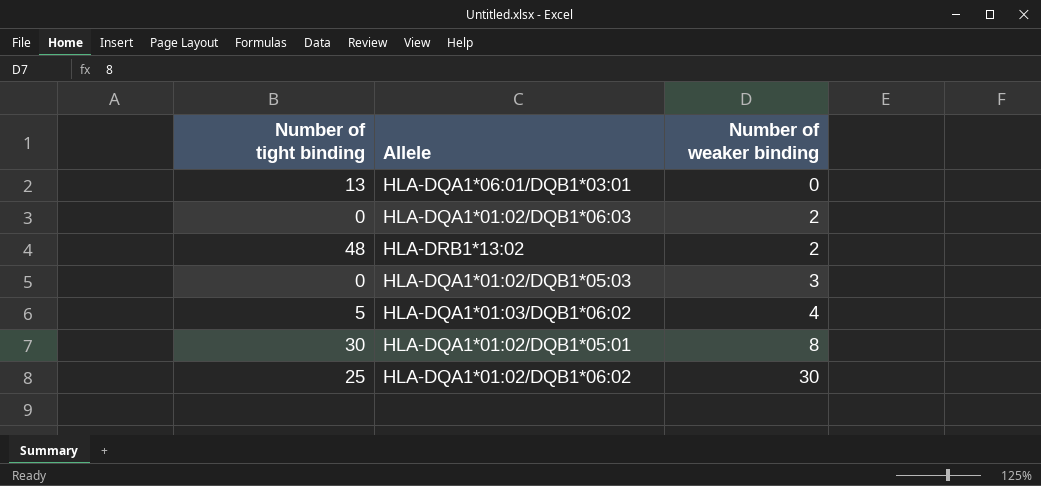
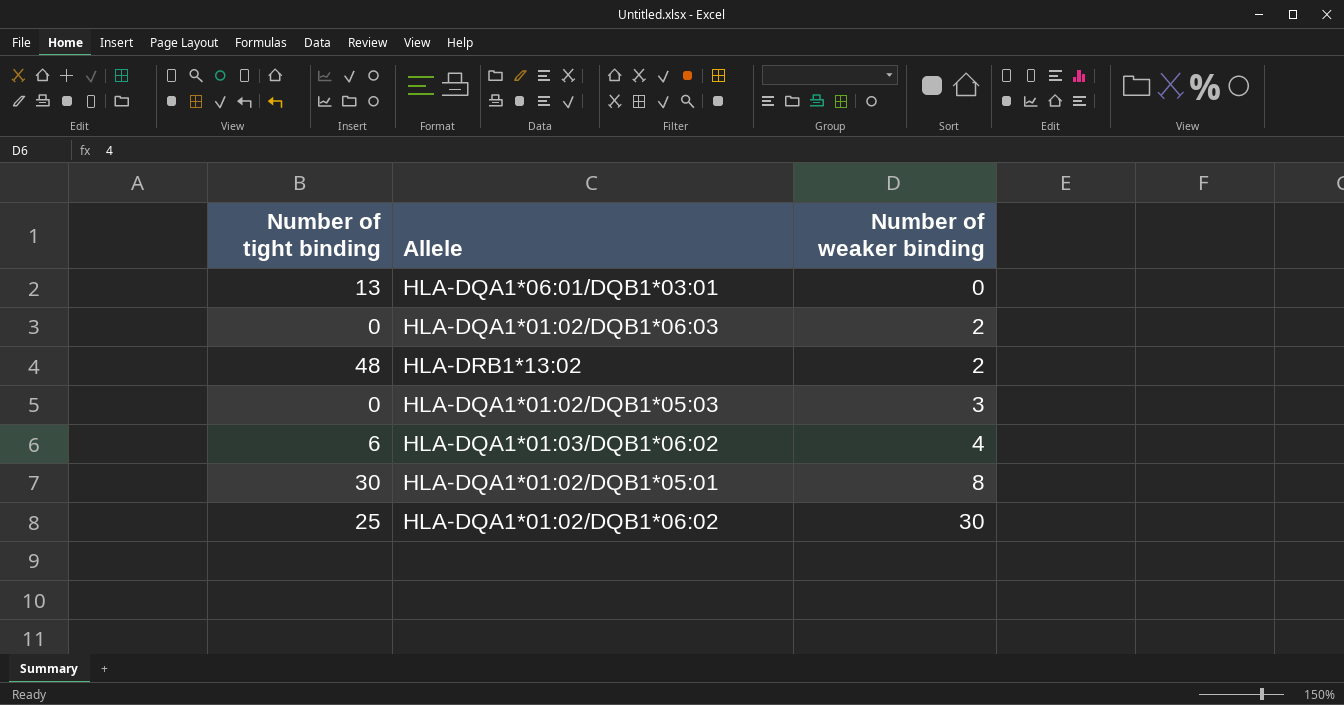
HLA-DQA1*01:03/DQB1*06:02 | Number of tight binding: 5 -> 6

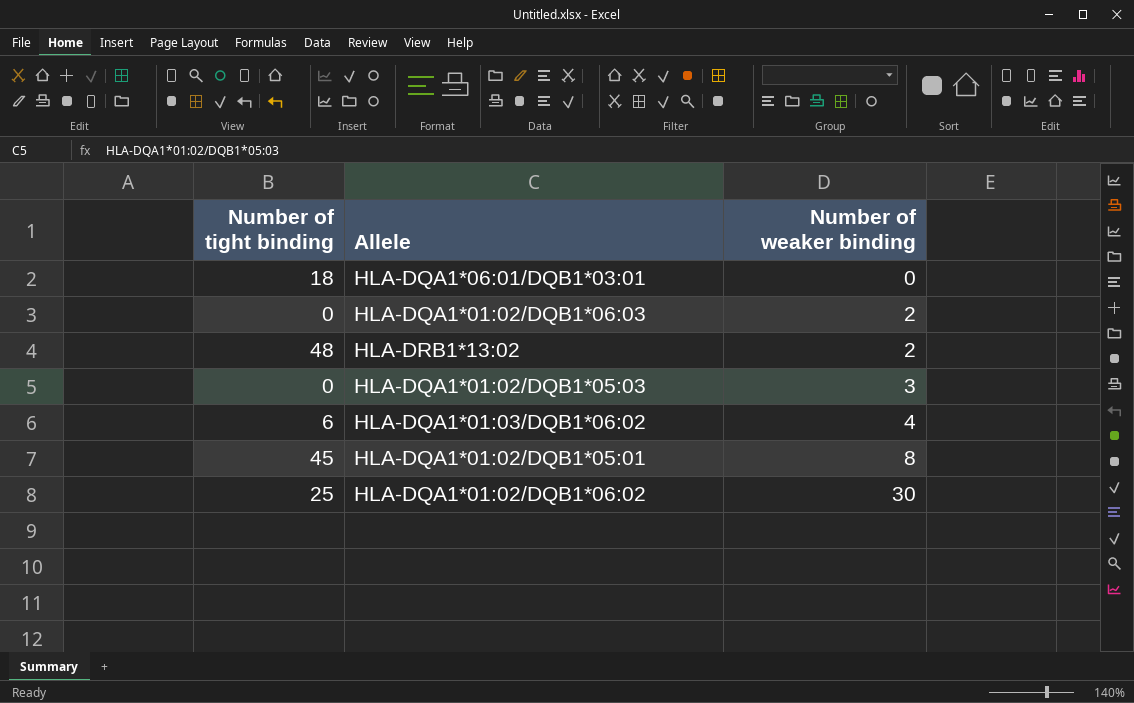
HLA-DQA1*06:01/DQB1*03:01 | Number of tight binding: 13 -> 18
HLA-DQA1*01:02/DQB1*05:01 | Number of tight binding: 30 -> 45

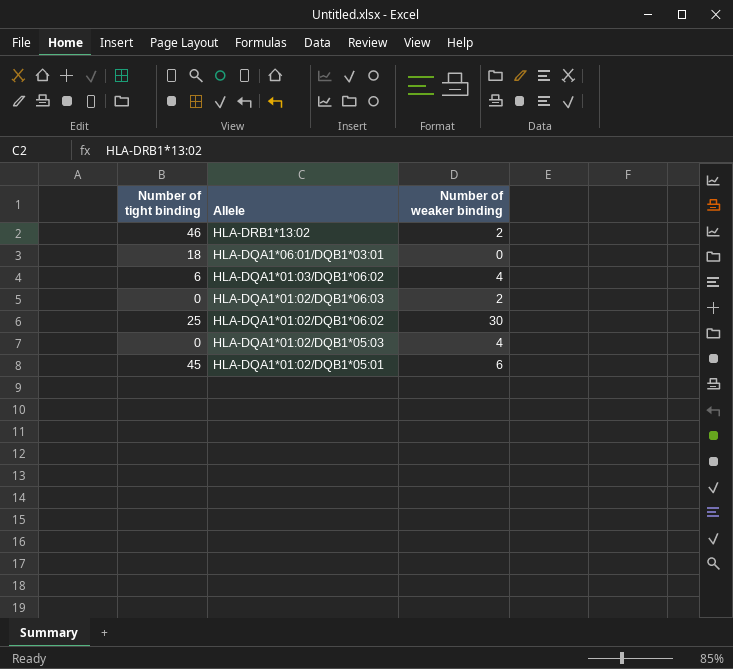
row order: Number of weaker binding ascending -> Allele descending
HLA-DRB1*13:02 | Number of tight binding: 48 -> 46
HLA-DQA1*01:02/DQB1*05:03 | Number of weaker binding: 3 -> 4
HLA-DQA1*01:02/DQB1*05:01 | Number of weaker binding: 8 -> 6

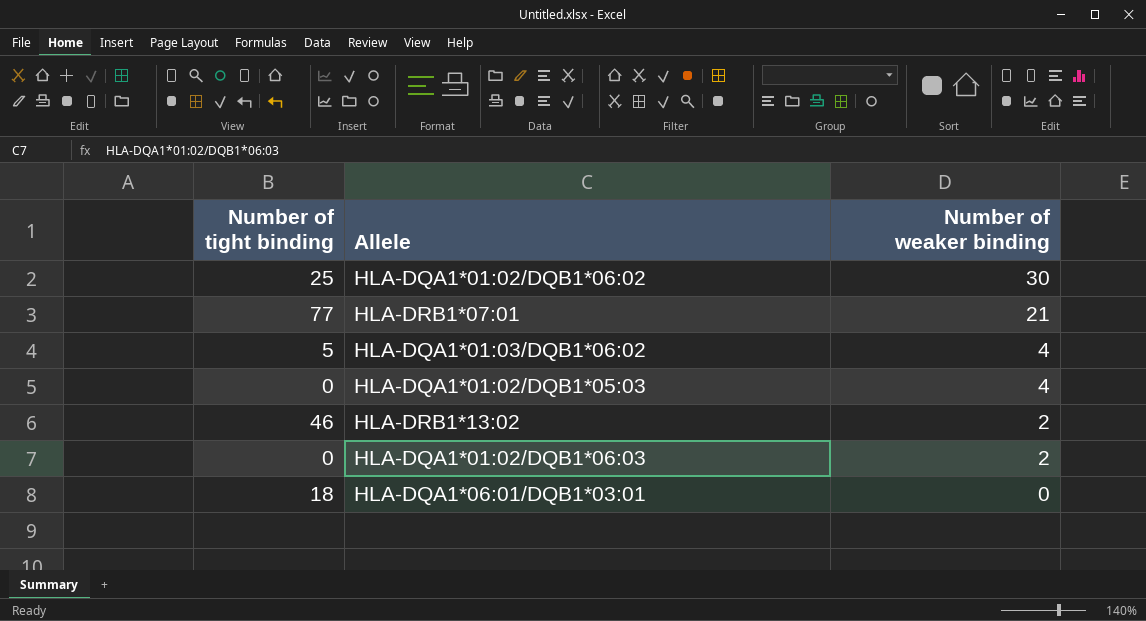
row order: Allele descending -> Number of weaker binding descending
row HLA-DQA1*01:02/DQB1*05:01: 45 | 6 -> none
row HLA-DRB1*07:01: none -> 77 | 21
HLA-DQA1*01:03/DQB1*06:02 | Number of tight binding: 6 -> 5

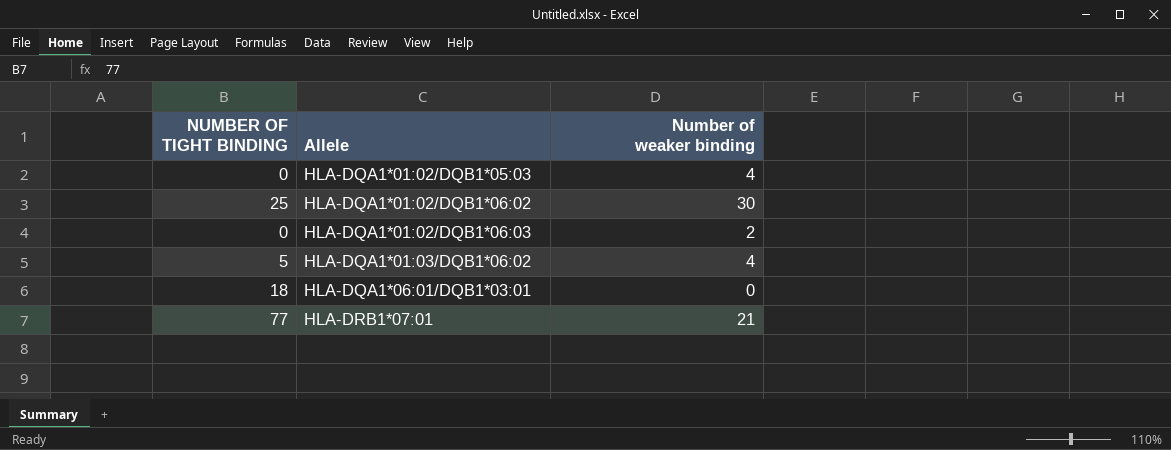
row order: Number of weaker binding descending -> Allele ascending
column name: Number of tight binding -> NUMBER OF TIGHT BINDING
row HLA-DRB1*13:02: 46 | 2 -> none

